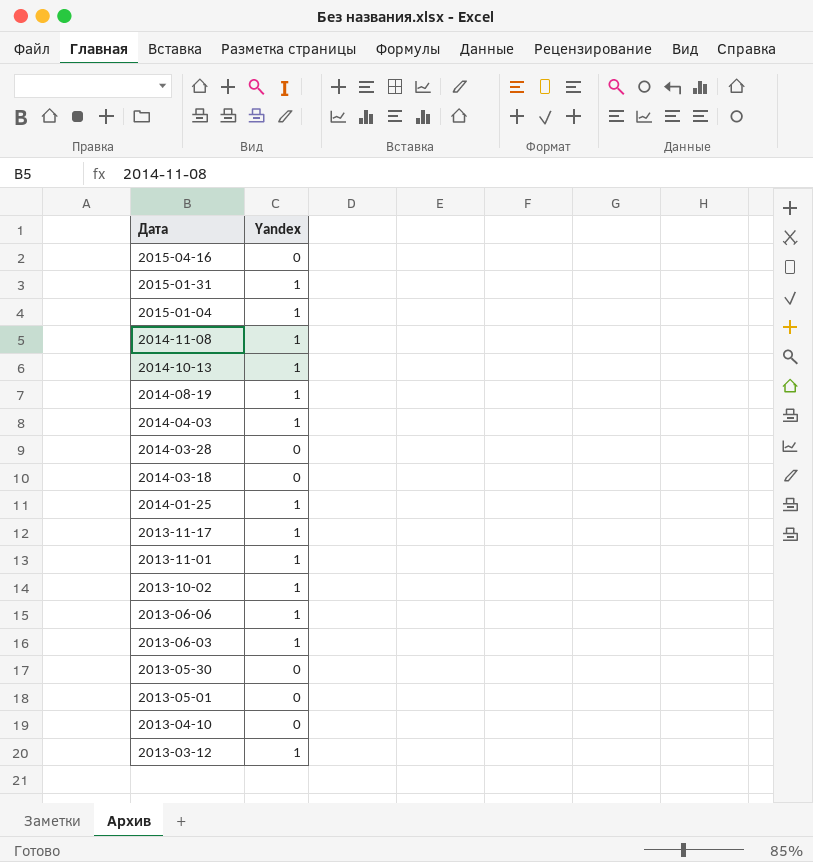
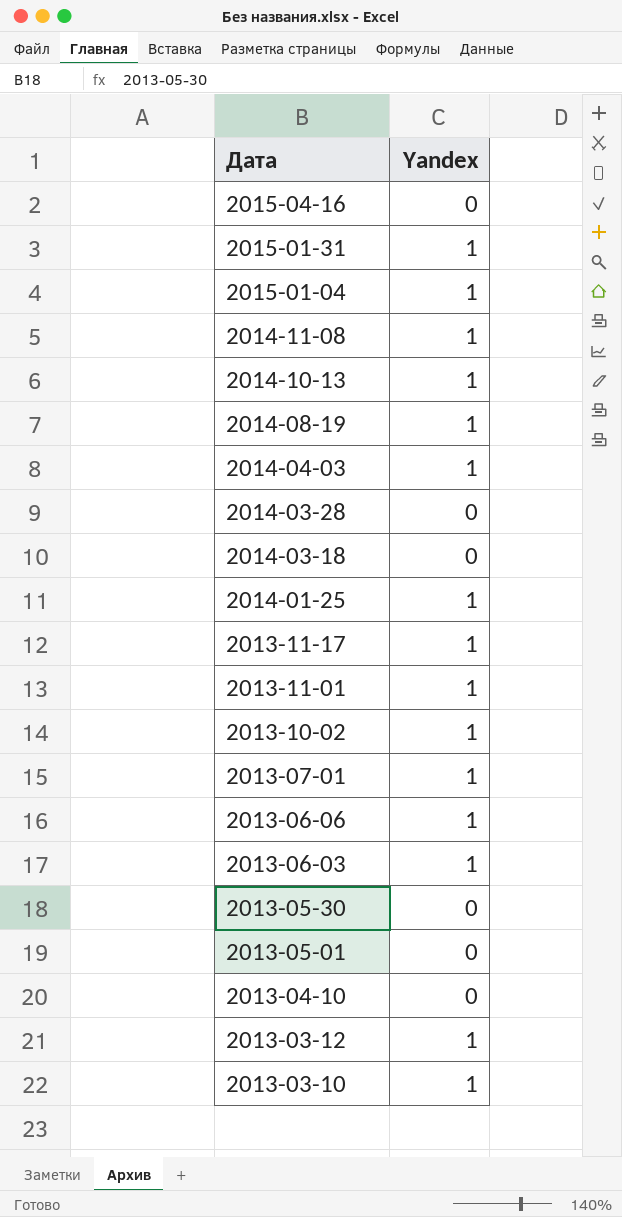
row 2013-07-01: none -> 1
row 2013-03-10: none -> 1

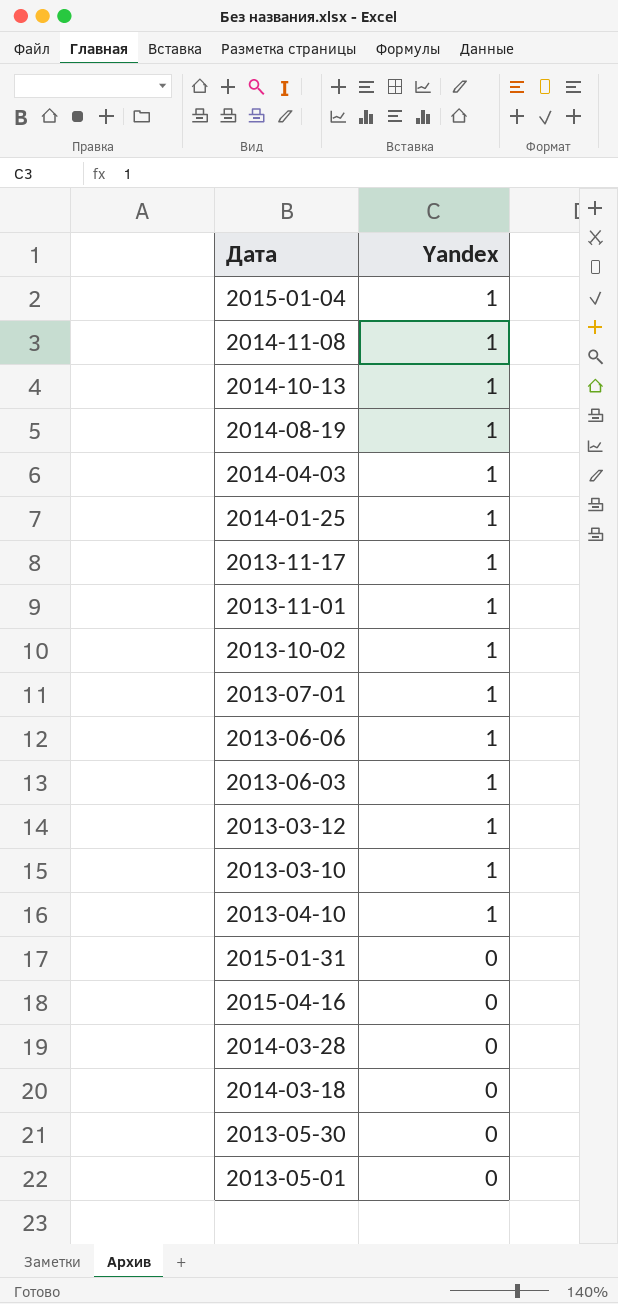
row order: Дата descending -> Yandex descending
2013-04-10 | Yandex: 0 -> 1
2015-01-31 | Yandex: 1 -> 0

